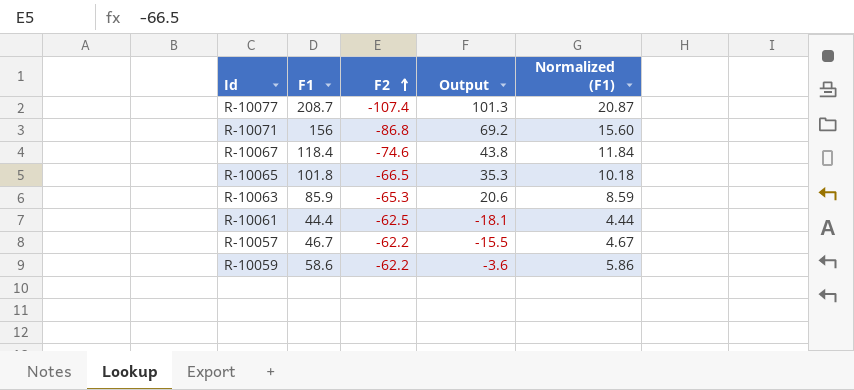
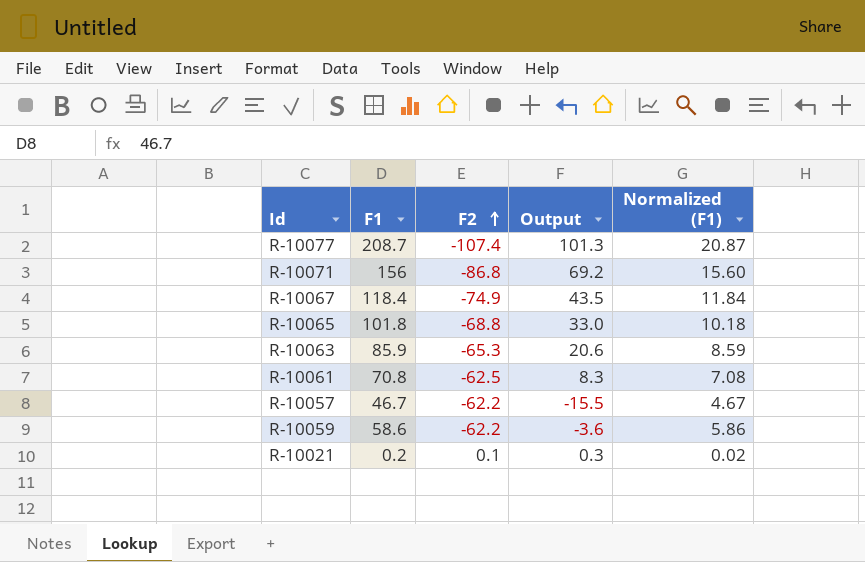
R-10067 | F2: -74.6 -> -74.9
R-10067 | Output: 43.8 -> 43.5
R-10065 | F2: -66.5 -> -68.8
R-10065 | Output: 35.3 -> 33.0
R-10061 | F1: 44.4 -> 70.8
R-10061 | Output: -18.1 -> 8.3
R-10061 | Normalized (F1): 4.44 -> 7.08
row R-10021: none -> 0.2 | 0.1 | 0.3 | 0.02

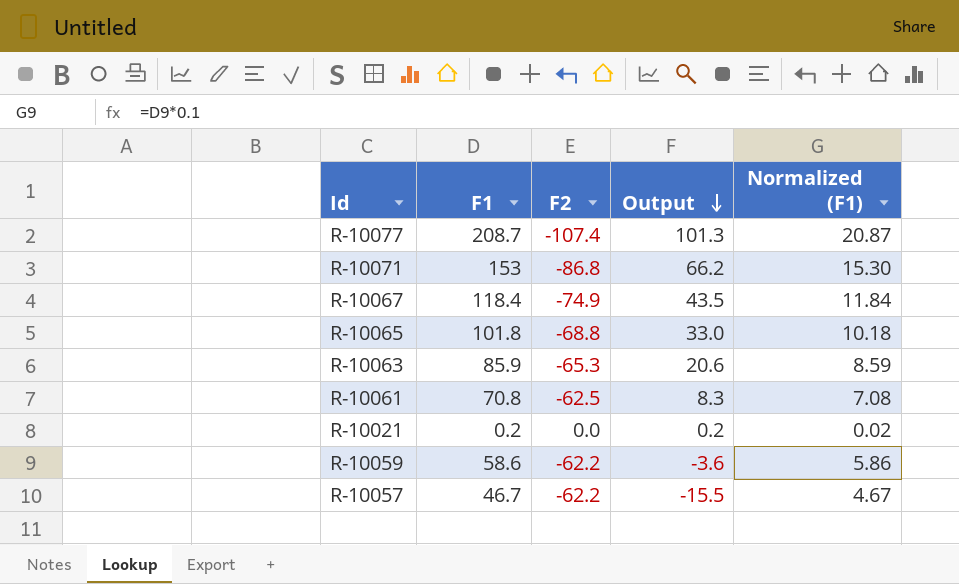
row order: F2 ascending -> Output descending
R-10071 | F1: 156 -> 153
R-10071 | Output: 69.2 -> 66.2
R-10071 | Normalized (F1): 15.60 -> 15.30
R-10021 | F2: 0.1 -> 0.0
R-10021 | Output: 0.3 -> 0.2

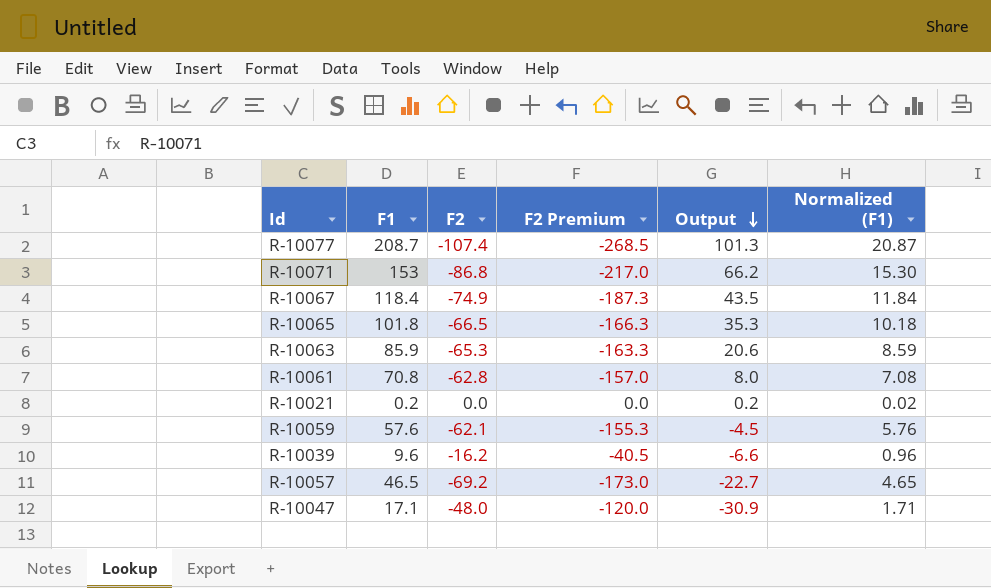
column F2 Premium | formula: none -> [F2] * 2.5
R-10065 | F2: -68.8 -> -66.5
R-10065 | Output: 33.0 -> 35.3
R-10061 | F2: -62.5 -> -62.8
R-10061 | Output: 8.3 -> 8.0
R-10059 | F1: 58.6 -> 57.6
R-10059 | F2: -62.2 -> -62.1
R-10059 | Output: -3.6 -> -4.5
R-10059 | Normalized (F1): 5.86 -> 5.76
row R-10039: none -> 9.6 | -16.2 | -40.5 | -6.6 | 0.96
R-10057 | F1: 46.7 -> 46.5
R-10057 | F2: -62.2 -> -69.2
R-10057 | Output: -15.5 -> -22.7
R-10057 | Normalized (F1): 4.67 -> 4.65
row R-10047: none -> 17.1 | -48.0 | -120.0 | -30.9 | 1.71

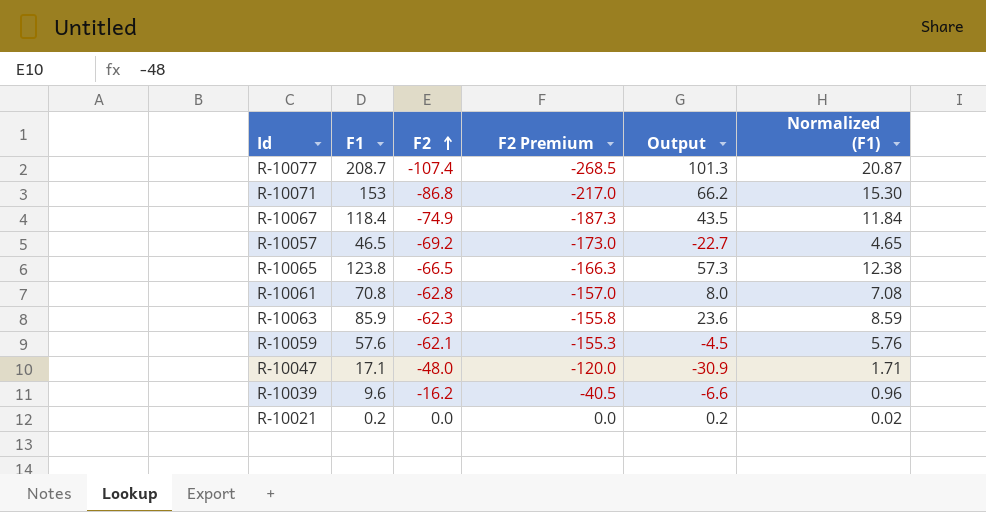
row order: Output descending -> F2 ascending
R-10065 | F1: 101.8 -> 123.8
R-10065 | Output: 35.3 -> 57.3
R-10065 | Normalized (F1): 10.18 -> 12.38
R-10063 | F2: -65.3 -> -62.3
R-10063 | F2 Premium: -163.3 -> -155.8
R-10063 | Output: 20.6 -> 23.6

